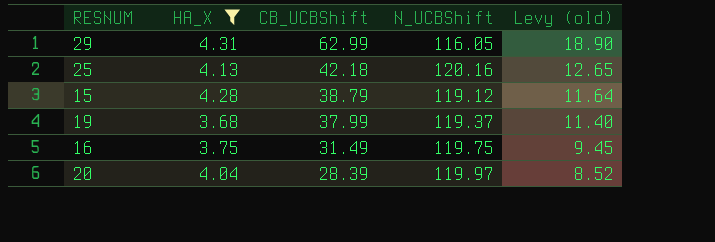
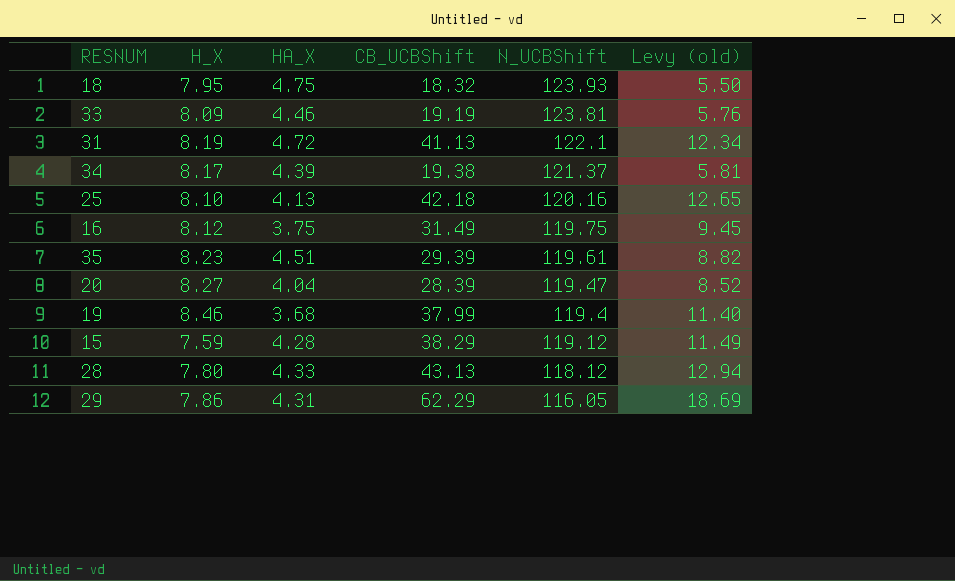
filter: HA_X <= 4.31 -> none
row order: CB_UCBShift descending -> N_UCBShift descending
column H_X | position: none -> 2
20 | N_UCBShift: 119.97 -> 119.47
19 | N_UCBShift: 119.37 -> 119.4
15 | CB_UCBShift: 38.79 -> 38.29
15 | Levy (old): 11.64 -> 11.49
29 | CB_UCBShift: 62.99 -> 62.29
29 | Levy (old): 18.90 -> 18.69

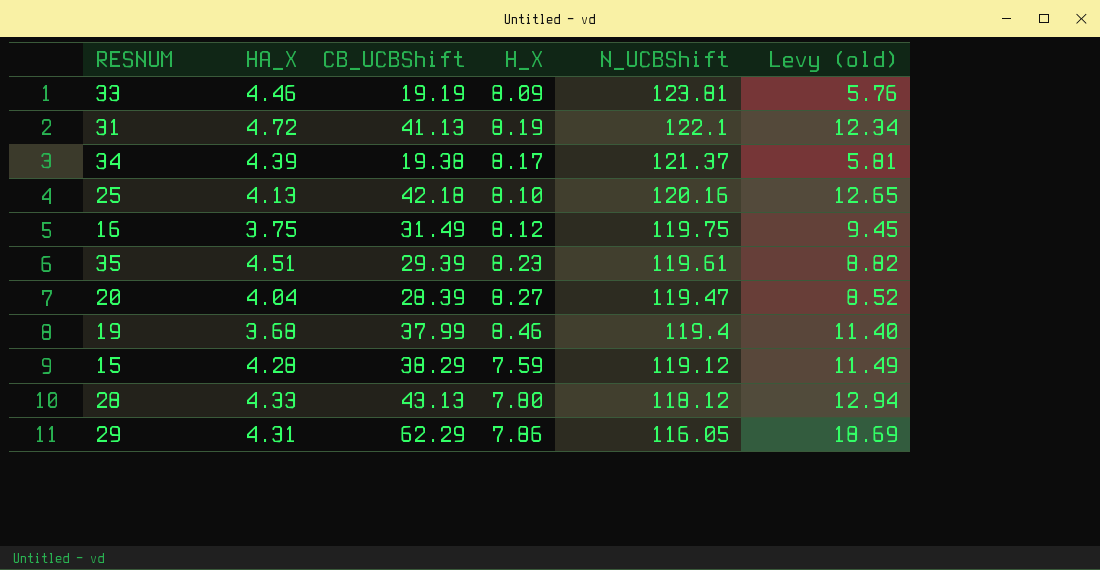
column H_X | position: 2 -> 4
row 18: 7.95 | 4.75 | 18.32 | 123.93 | 5.50 -> none

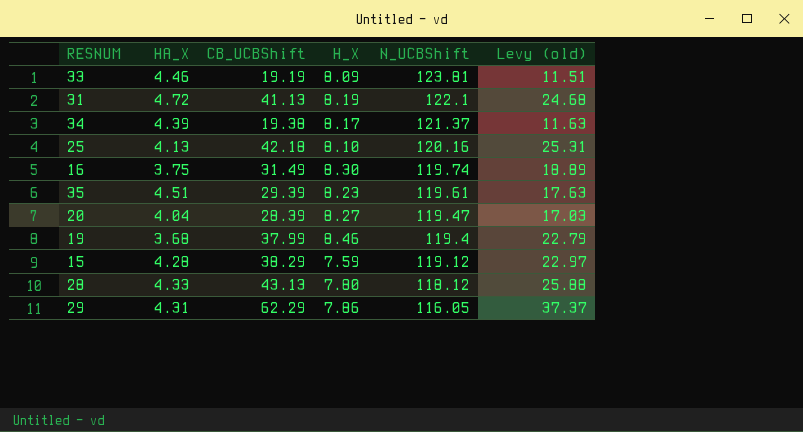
column Levy (old) | formula: [CB_UCBShift] * 0.3 -> [CB_UCBShift] * 0.6
16 | H_X: 8.12 -> 8.30
16 | N_UCBShift: 119.75 -> 119.74

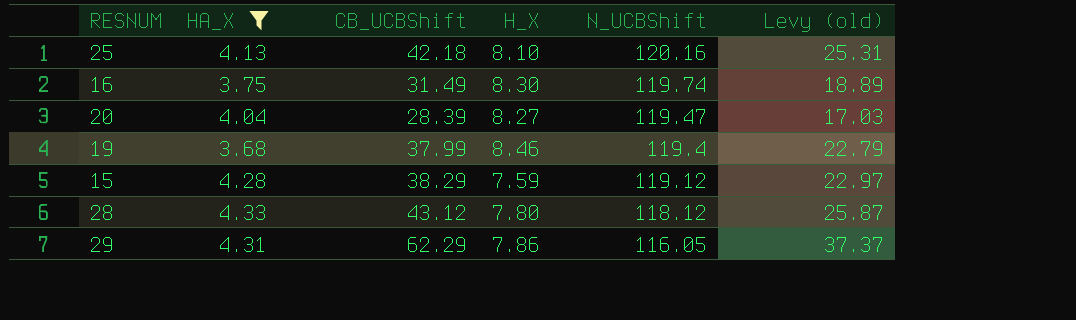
filter: none -> HA_X <= 4.33
28 | CB_UCBShift: 43.13 -> 43.12
28 | Levy (old): 25.88 -> 25.87

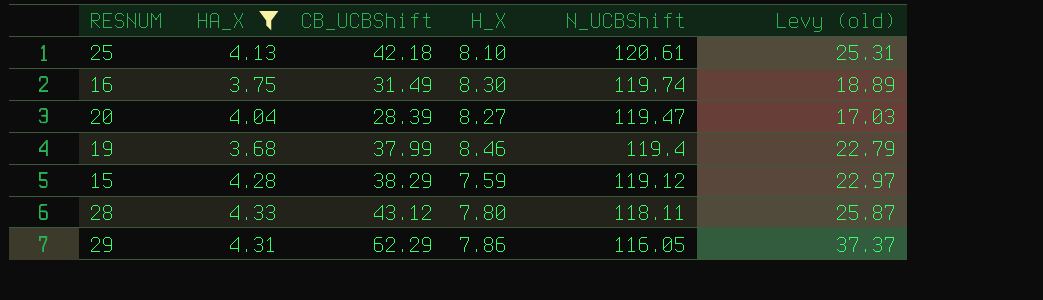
25 | N_UCBShift: 120.16 -> 120.61
28 | N_UCBShift: 118.12 -> 118.11

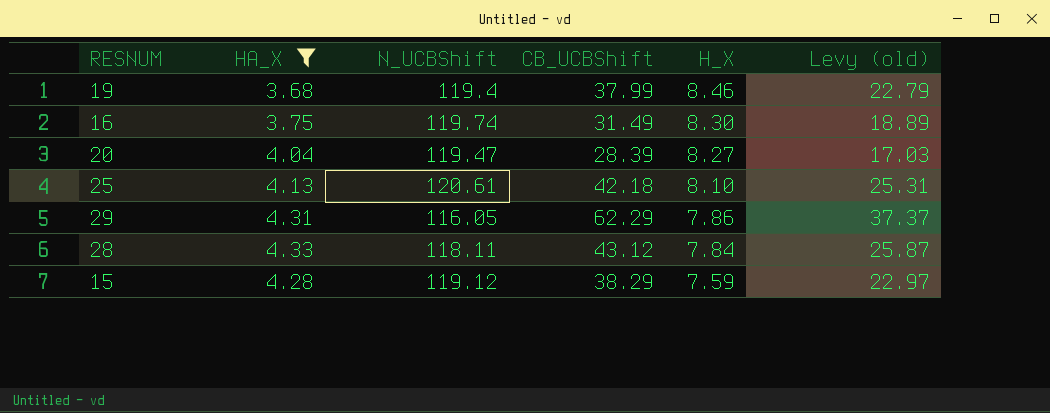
row order: N_UCBShift descending -> H_X descending
column N_UCBShift | position: 5 -> 3
28 | H_X: 7.80 -> 7.84

